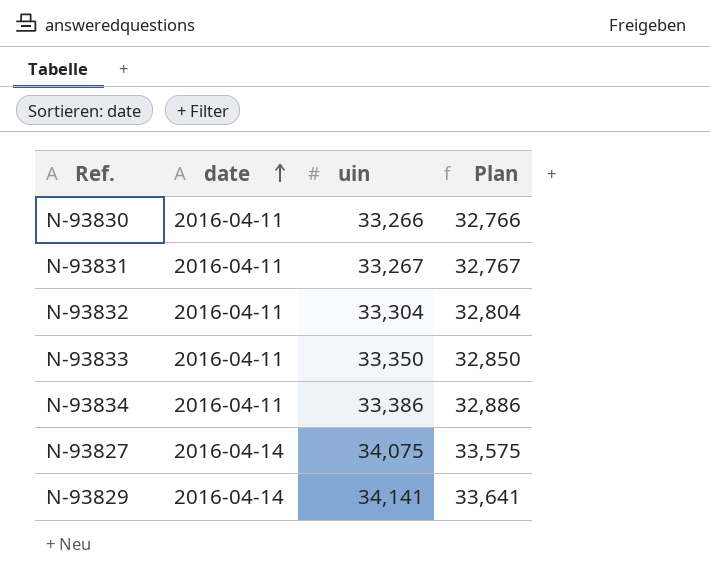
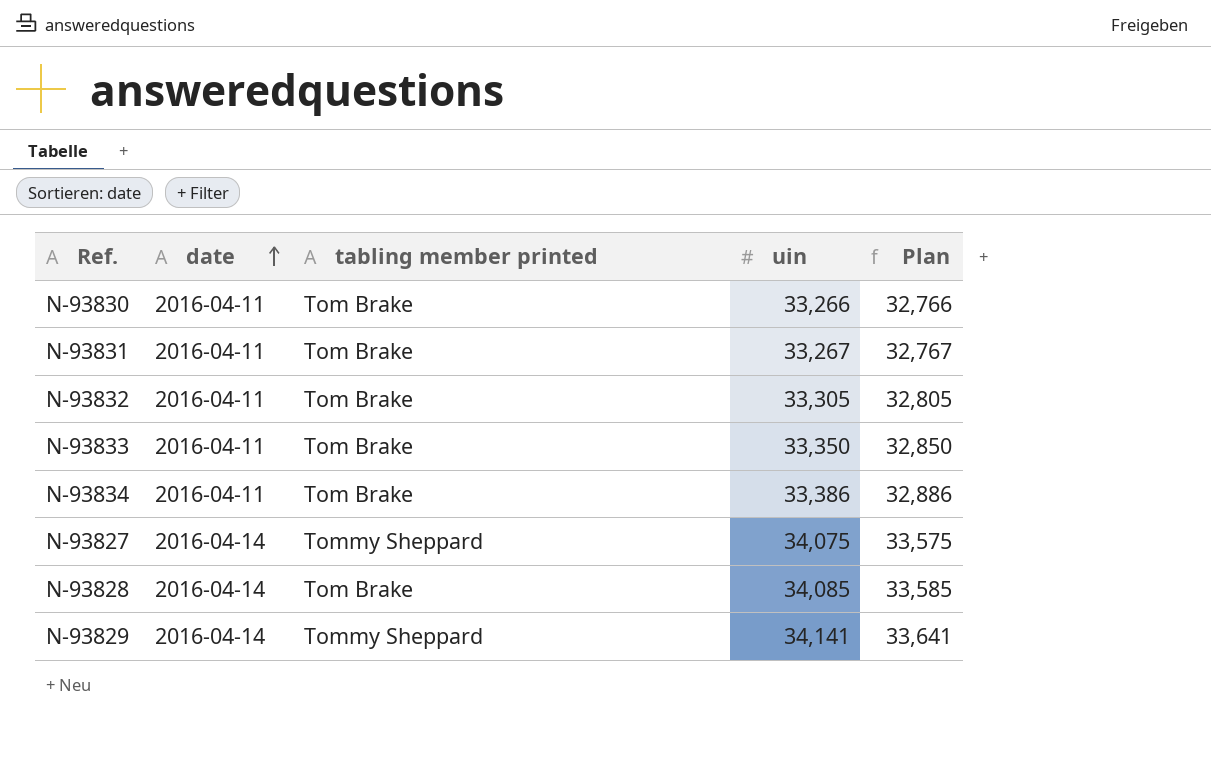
column tabling member printed | position: none -> 3
N-93832 | uin: 33,304 -> 33,305
N-93832 | Plan: 32,804 -> 32,805
row N-93828: none -> 2016-04-14 | Tom Brake | 34,085 | 33,585

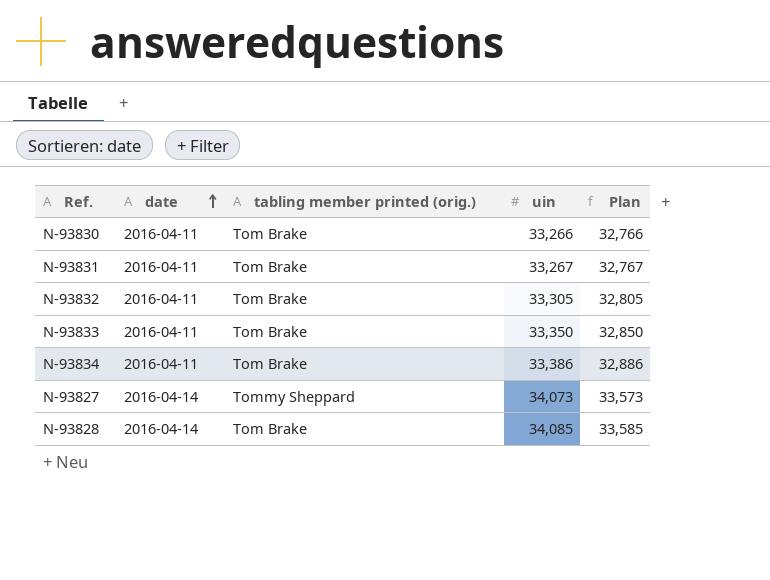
column name: tabling member printed -> tabling member printed (orig.)
row N-93829: 2016-04-14 | Tommy Sheppard | 34,141 | 33,641 -> none
N-93827 | uin: 34,075 -> 34,073
N-93827 | Plan: 33,575 -> 33,573

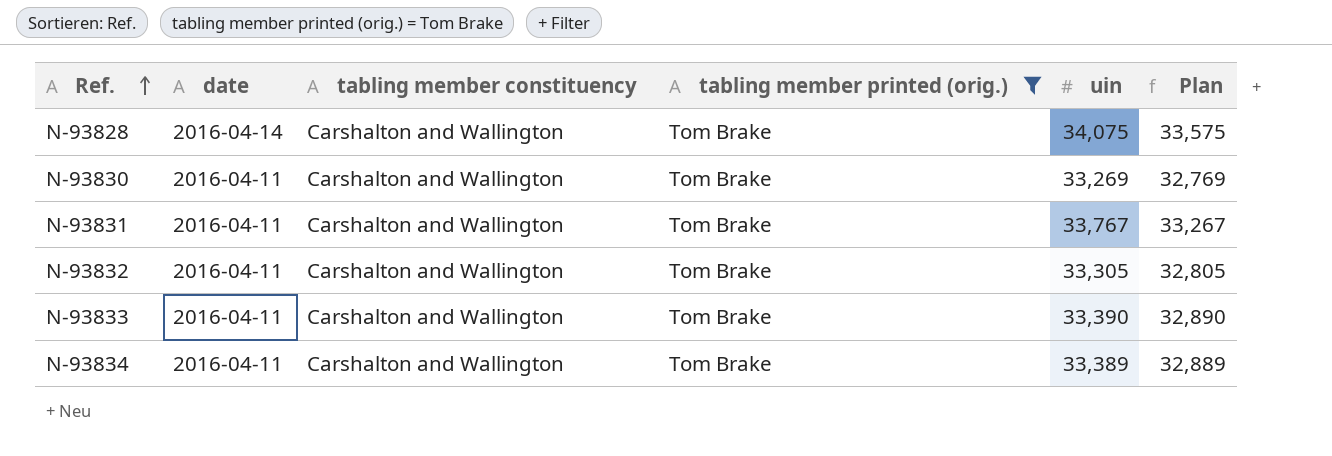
filter: none -> tabling member printed (orig.) = Tom Brake
row order: date ascending -> Ref. ascending
column tabling member constituency | position: none -> 3
N-93828 | uin: 34,085 -> 34,075
N-93828 | Plan: 33,585 -> 33,575
N-93830 | uin: 33,266 -> 33,269
N-93830 | Plan: 32,766 -> 32,769
N-93831 | uin: 33,267 -> 33,767
N-93831 | Plan: 32,767 -> 33,267
N-93833 | uin: 33,350 -> 33,390
N-93833 | Plan: 32,850 -> 32,890
N-93834 | uin: 33,386 -> 33,389
N-93834 | Plan: 32,886 -> 32,889

